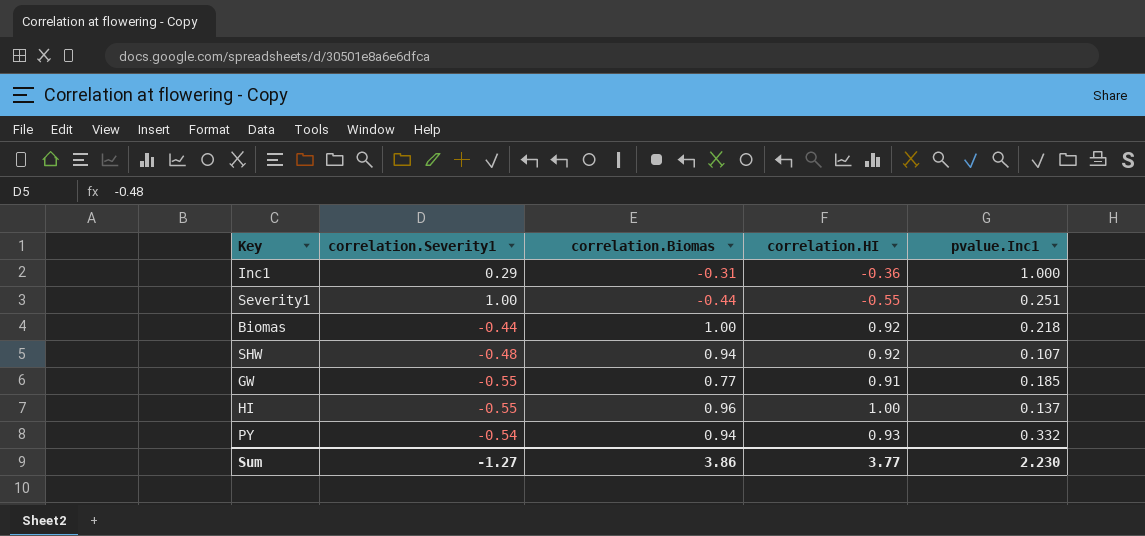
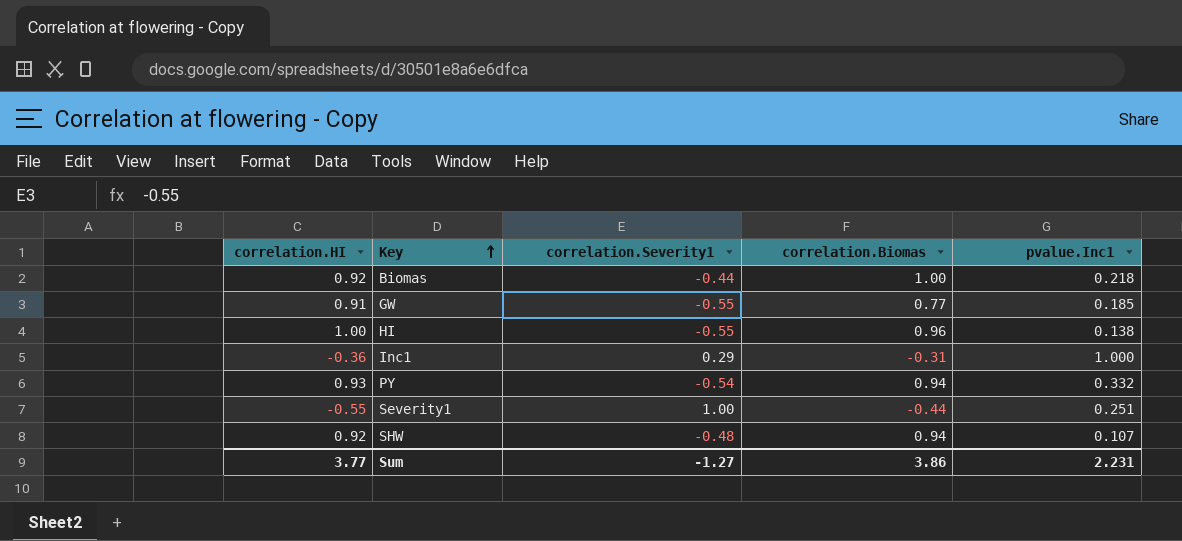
row order: none -> Key ascending
column correlation.HI | position: 4 -> 1
HI | pvalue.Inc1: 0.137 -> 0.138
Sum | pvalue.Inc1: 2.230 -> 2.231

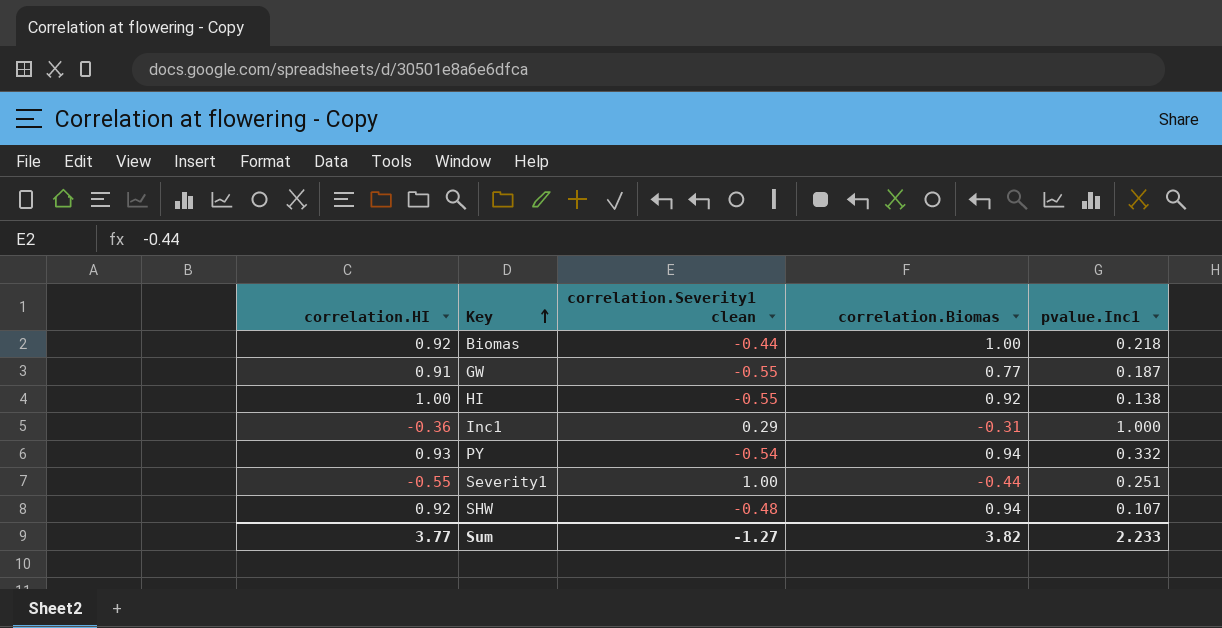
column name: correlation.Severity1 -> correlation.Severity1 clean
GW | pvalue.Inc1: 0.185 -> 0.187
HI | correlation.Biomas: 0.96 -> 0.92
Sum | correlation.Biomas: 3.86 -> 3.82
Sum | pvalue.Inc1: 2.231 -> 2.233

